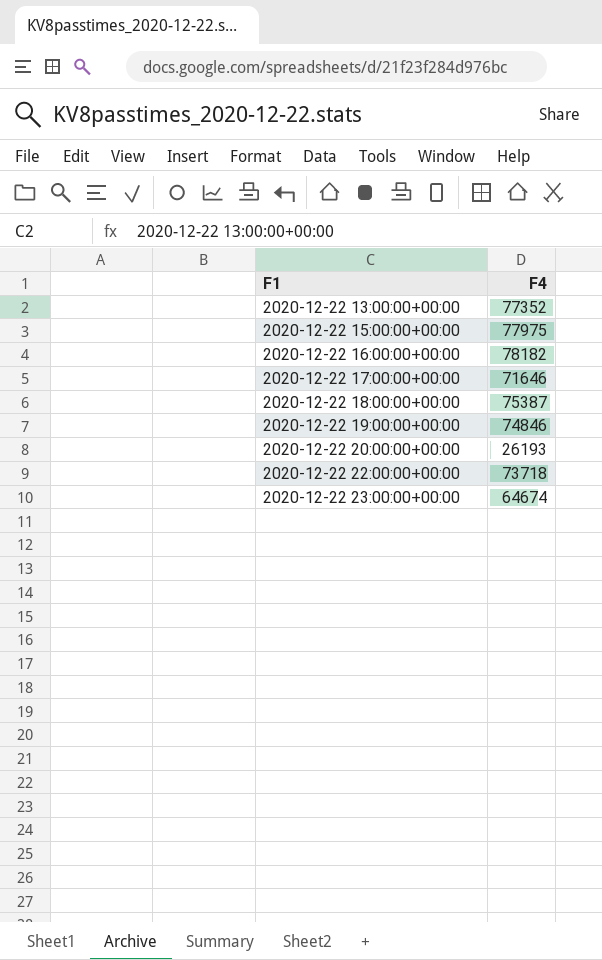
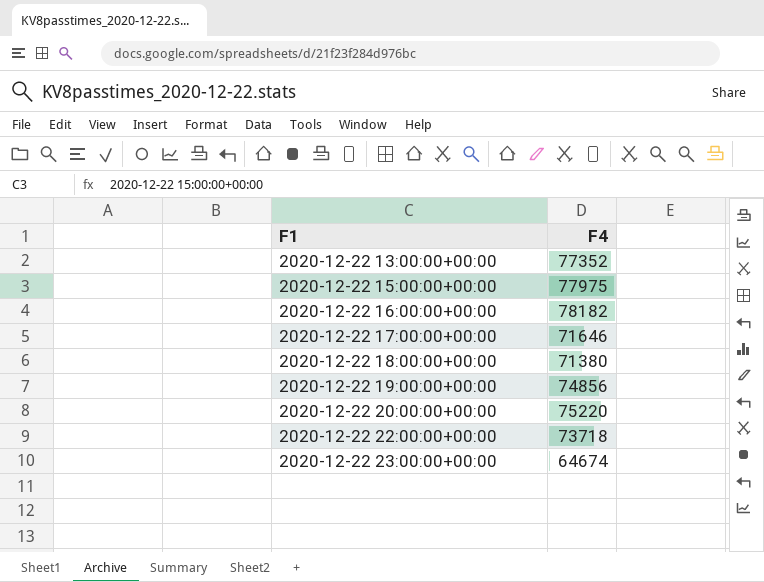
2020-12-22 18:00:00+00:00 | F4: 75387 -> 71380
2020-12-22 19:00:00+00:00 | F4: 74846 -> 74856
2020-12-22 20:00:00+00:00 | F4: 26193 -> 75220

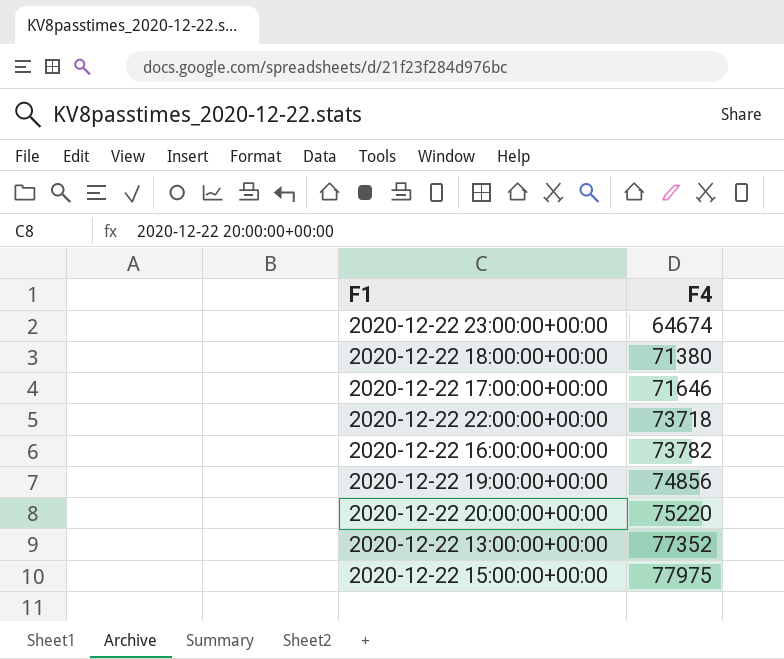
row order: F1 ascending -> F4 ascending
2020-12-22 16:00:00+00:00 | F4: 78182 -> 73782

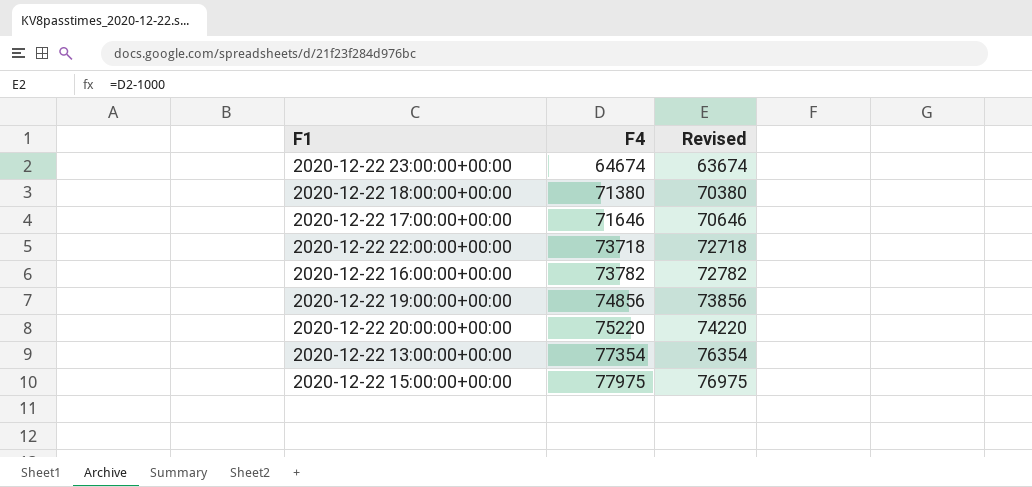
column Revised | formula: none -> [F4] - 1000
2020-12-22 13:00:00+00:00 | F4: 77352 -> 77354

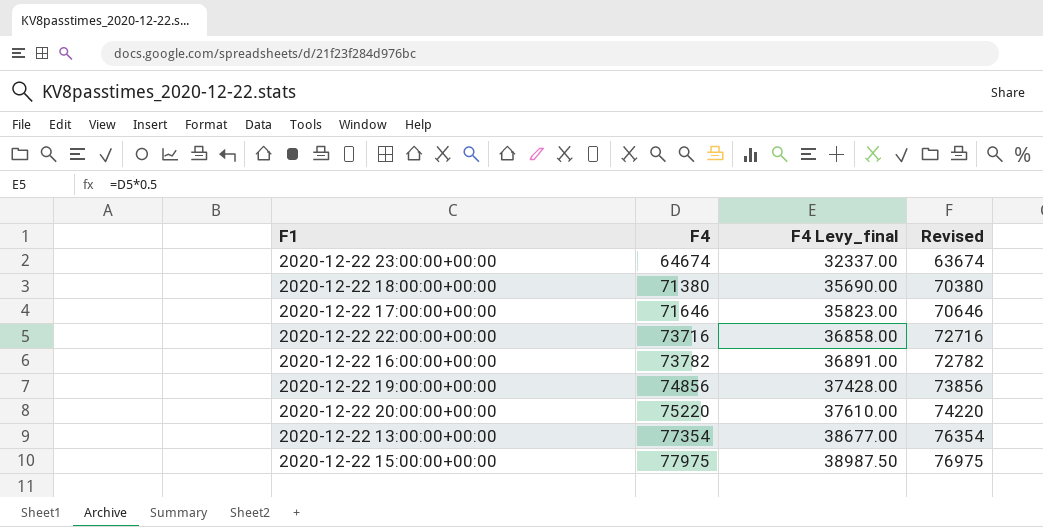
column F4 Levy_final | formula: none -> [F4] * 0.5
2020-12-22 22:00:00+00:00 | F4: 73718 -> 73716
2020-12-22 22:00:00+00:00 | Revised: 72718 -> 72716

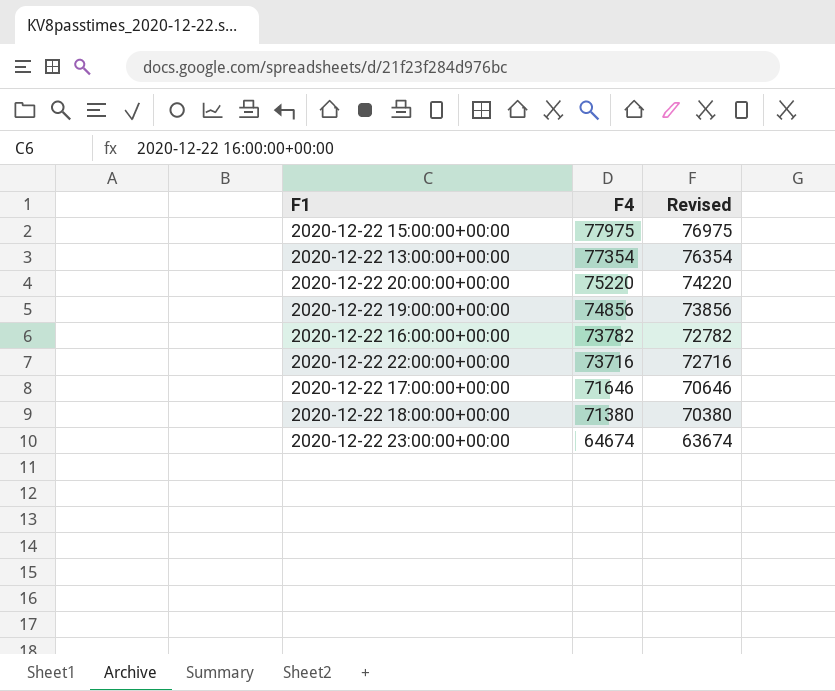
row order: F4 ascending -> F4 descending
column F4 Levy_final | formula: [F4] * 0.5 -> none

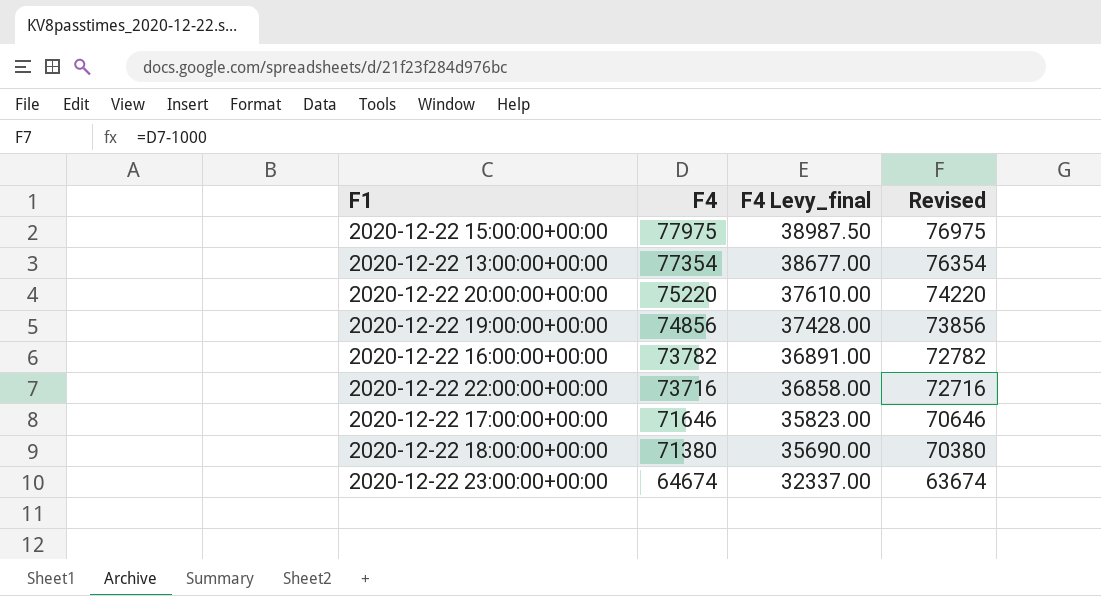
column F4 Levy_final | formula: none -> [F4] * 0.5

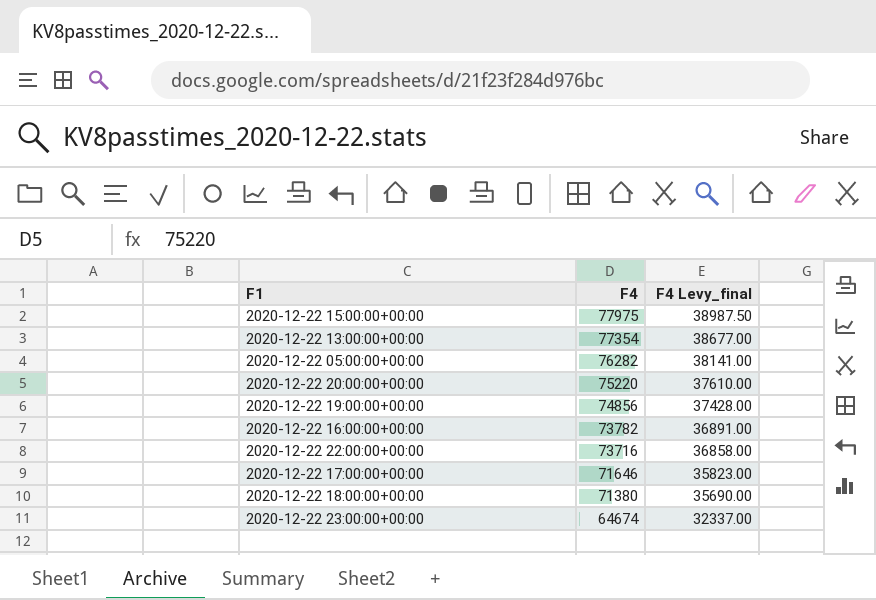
column Revised | formula: [F4] - 1000 -> none
row 2020-12-22 05:00:00+00:00: none -> 76282 | 38141.00

